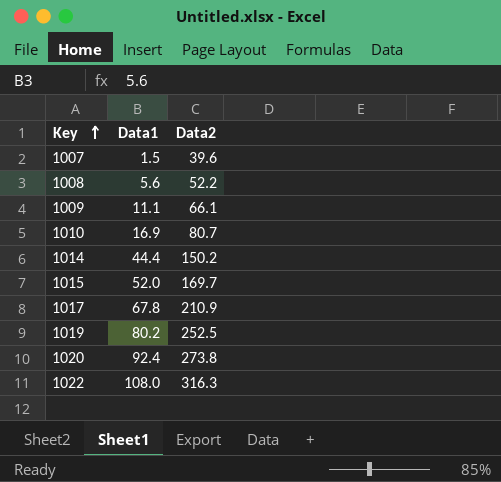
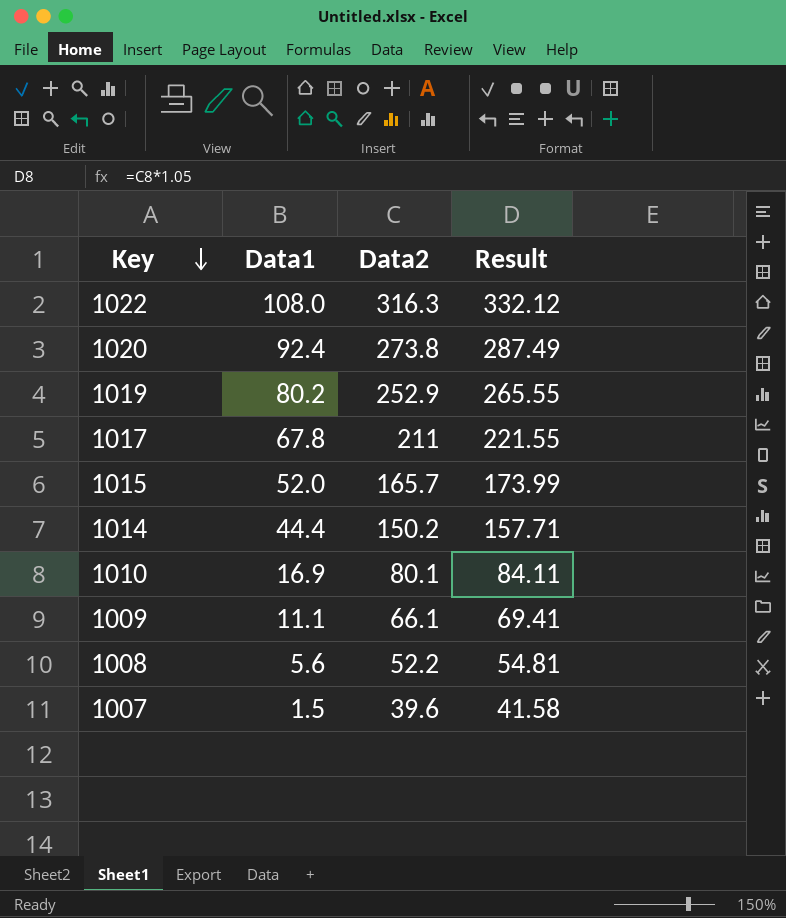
row order: Key ascending -> Key descending
column Result | formula: none -> [Data2] * 1.05
1019 | Data2: 252.5 -> 252.9
1017 | Data2: 210.9 -> 211
1015 | Data2: 169.7 -> 165.7
1010 | Data2: 80.7 -> 80.1

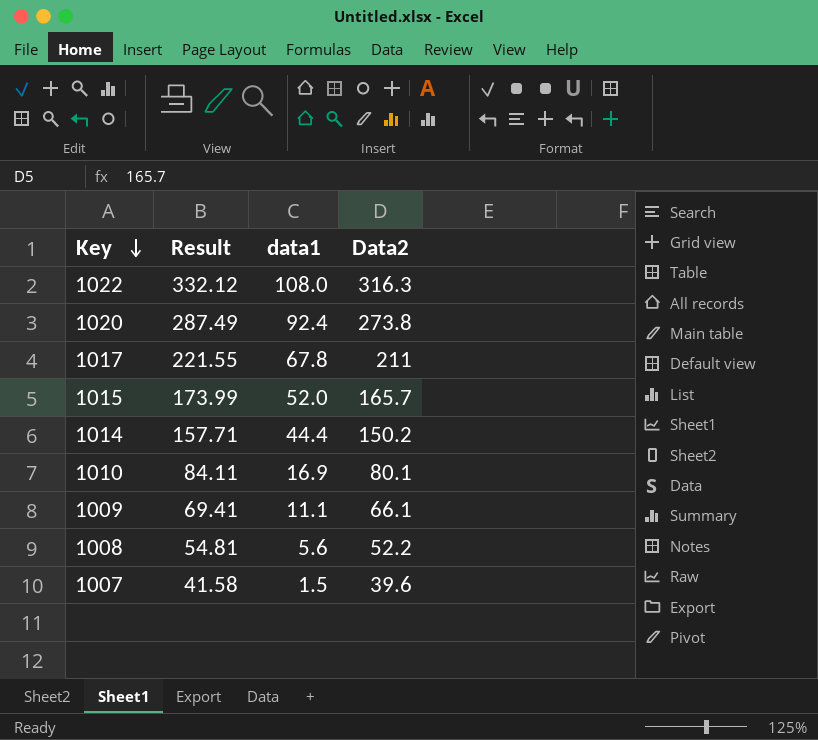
column Result | position: 4 -> 2
column name: Data1 -> data1
row 1019: 80.2 | 252.9 | 265.55 -> none

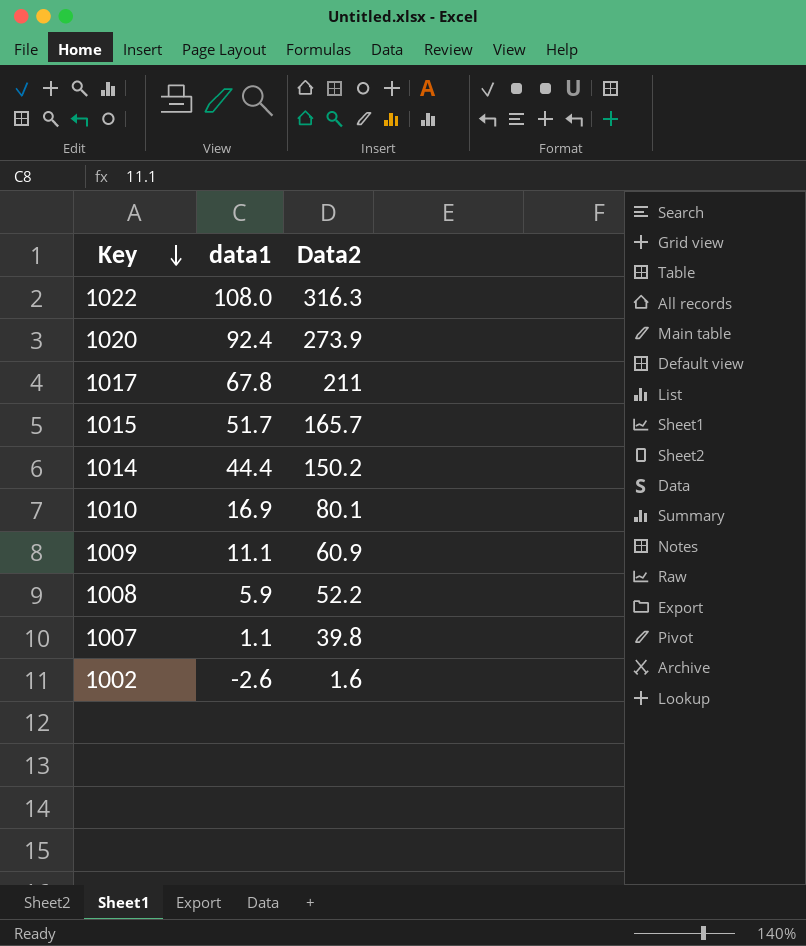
column Result | formula: [Data2] * 1.05 -> none
1020 | Data2: 273.8 -> 273.9
1015 | data1: 52.0 -> 51.7
1009 | Data2: 66.1 -> 60.9
1008 | data1: 5.6 -> 5.9
1007 | data1: 1.5 -> 1.1
1007 | Data2: 39.6 -> 39.8
row 1002: none -> -2.6 | 1.6

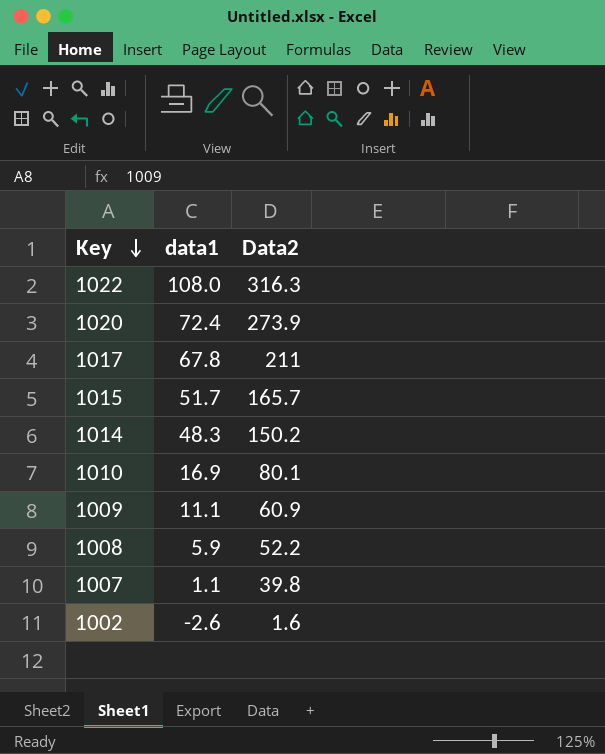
1020 | data1: 92.4 -> 72.4
1014 | data1: 44.4 -> 48.3

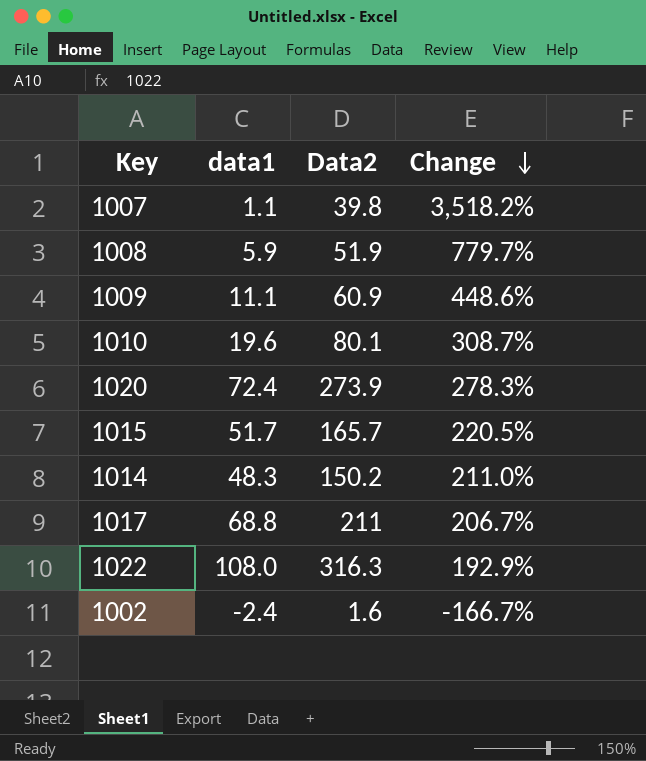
row order: Key descending -> Change descending
column Change | formula: none -> ([Data2] - [data1]) / [data1]
1008 | Data2: 52.2 -> 51.9
1010 | data1: 16.9 -> 19.6
1017 | data1: 67.8 -> 68.8
1002 | data1: -2.6 -> -2.4

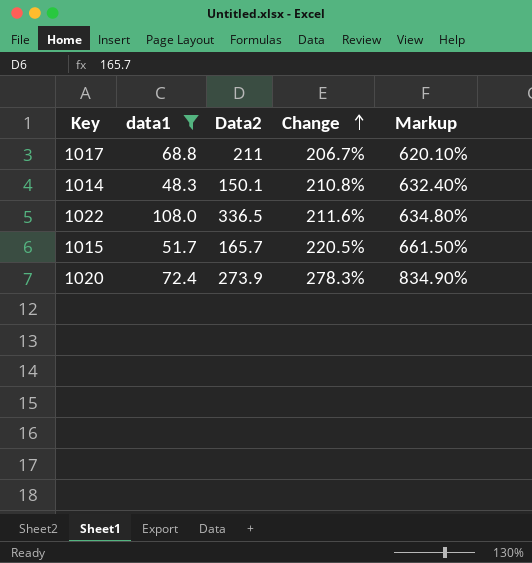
filter: none -> data1 >= 48.3
row order: Change descending -> Change ascending
column Markup | formula: none -> [Change] * 3
1014 | Data2: 150.2 -> 150.1
1014 | Change: 211.0% -> 210.8%
1022 | Data2: 316.3 -> 336.5
1022 | Change: 192.9% -> 211.6%

